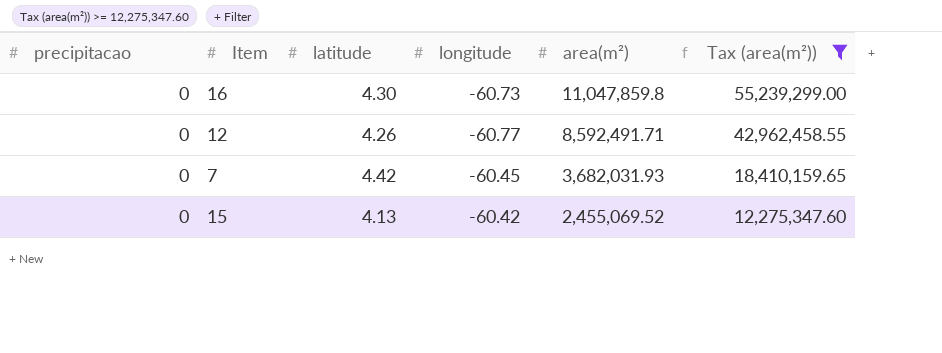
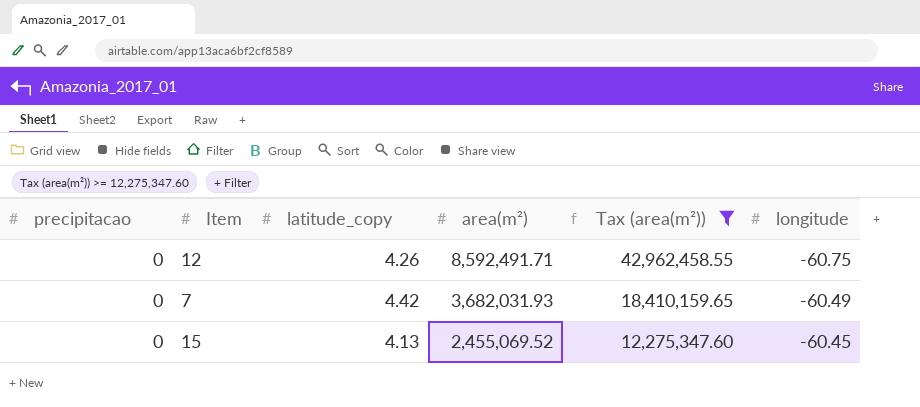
column name: latitude -> latitude_copy
column longitude | position: 4 -> 6
row 16: 0 | 4.30 | -60.73 | 11,047,859.8 | 55,239,299.00 -> none
12 | longitude: -60.77 -> -60.75
7 | longitude: -60.45 -> -60.49
15 | longitude: -60.42 -> -60.45

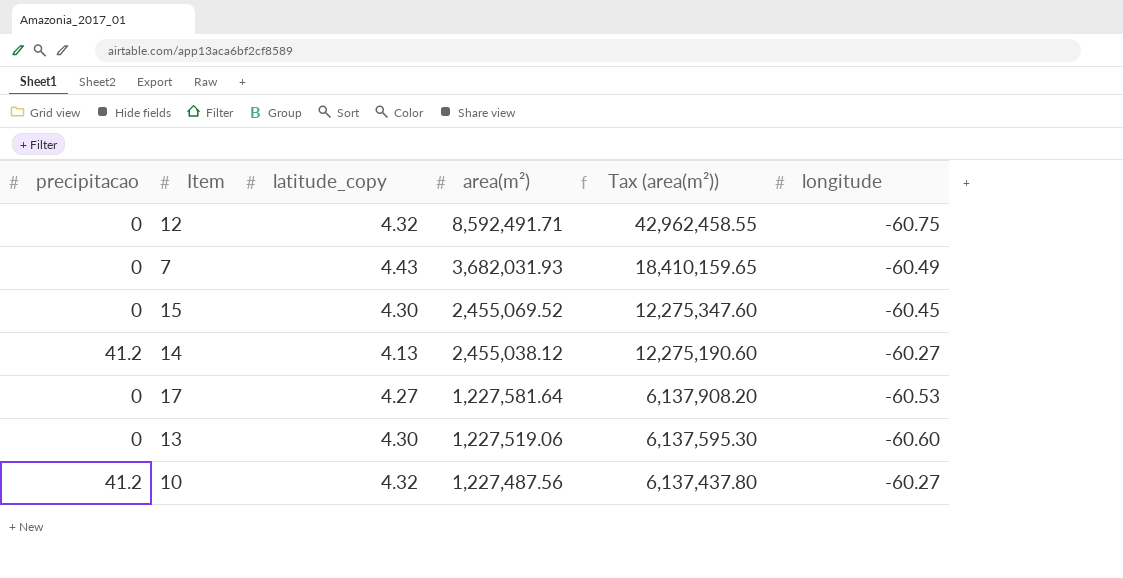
filter: Tax (area(m²)) >= 12,275,347.60 -> none
12 | latitude_copy: 4.26 -> 4.32
7 | latitude_copy: 4.42 -> 4.43
15 | latitude_copy: 4.13 -> 4.30

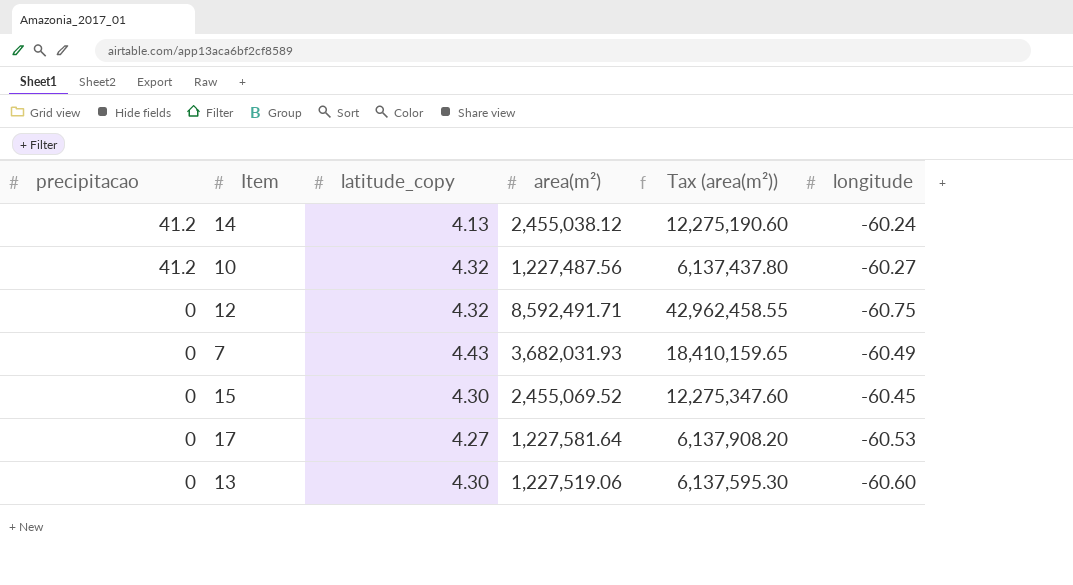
row order: area(m²) descending -> precipitacao descending
14 | longitude: -60.27 -> -60.24

